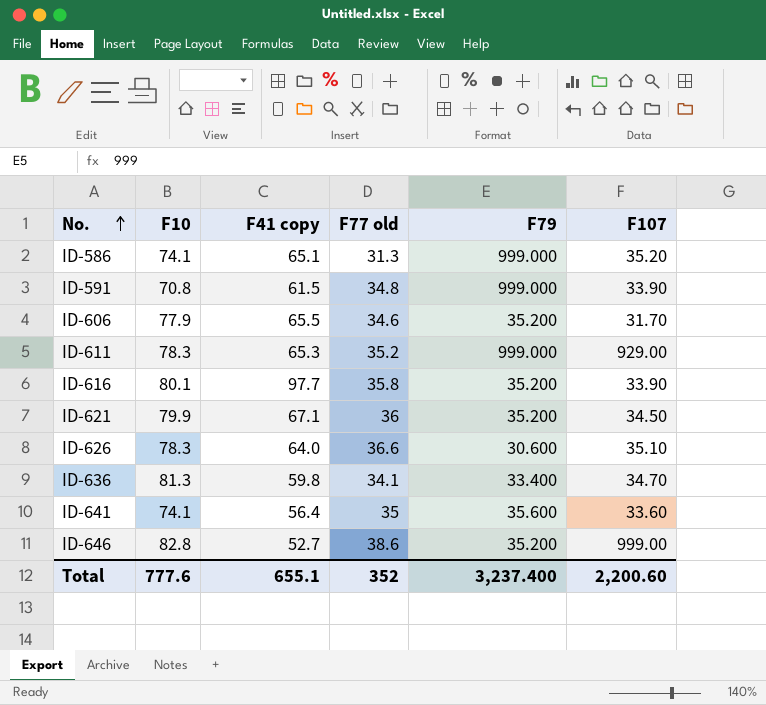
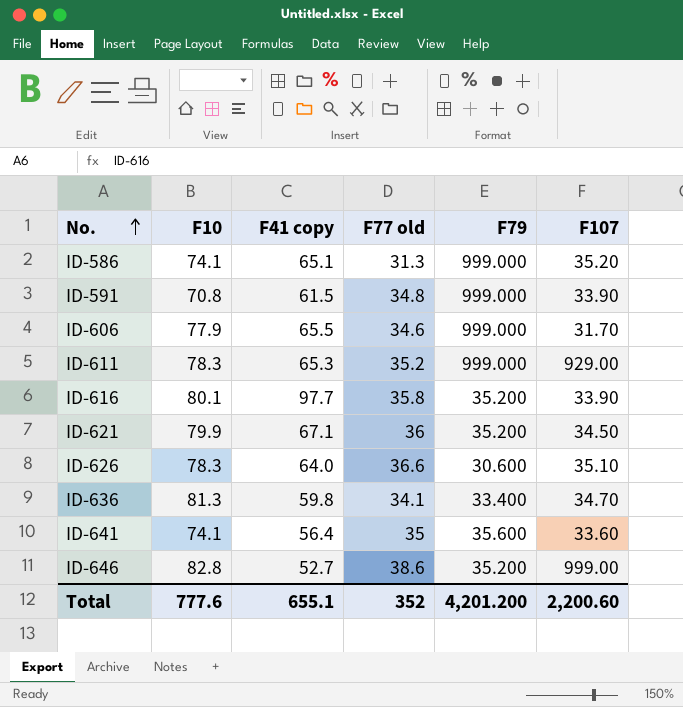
ID-606 | F79: 35.200 -> 999.000
Total | F79: 3,237.400 -> 4,201.200

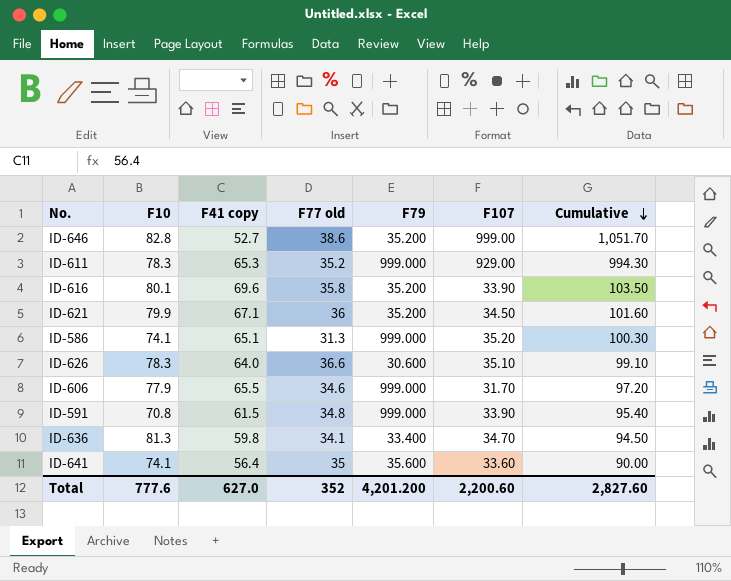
row order: No. ascending -> Cumulative descending
column Cumulative | formula: none -> [F41 copy] + [F107]
ID-616 | F41 copy: 97.7 -> 69.6
Total | F41 copy: 655.1 -> 627.0

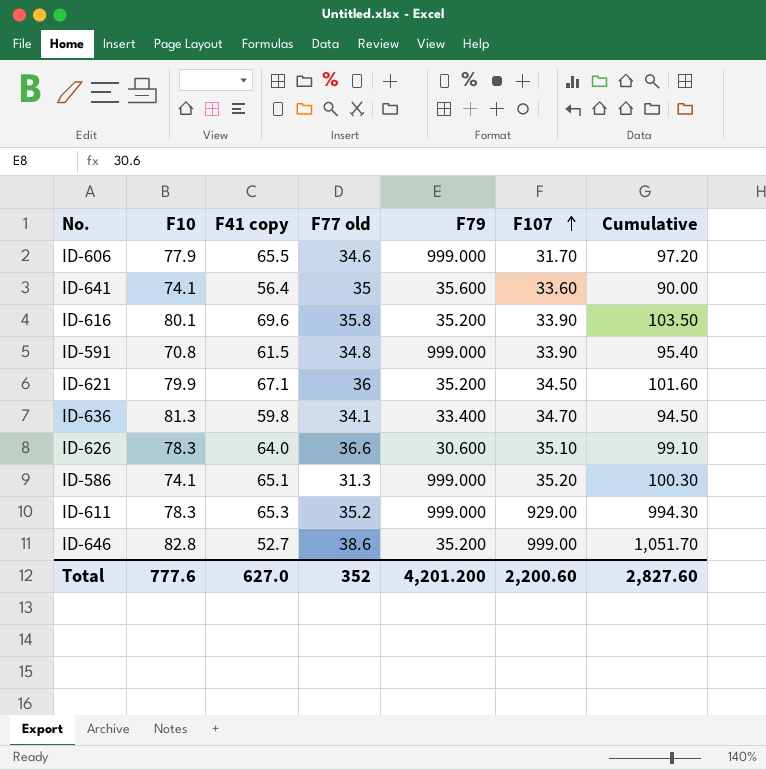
row order: Cumulative descending -> F107 ascending

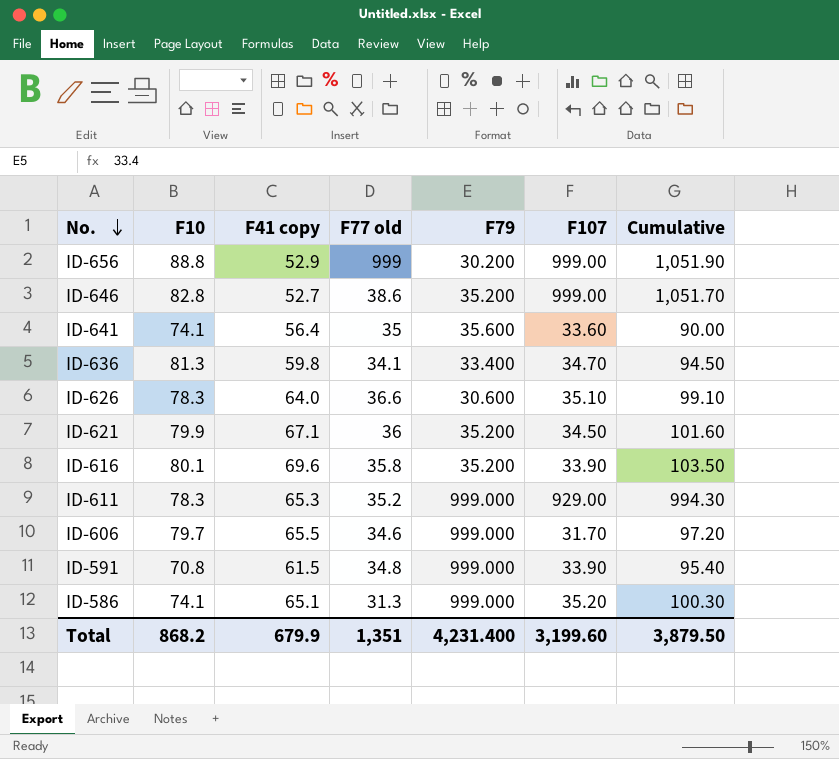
row order: F107 ascending -> No. descending
row ID-656: none -> 88.8 | 52.9 | 999 | 30.200 | 999.00 | 1,051.90
ID-606 | F10: 77.9 -> 79.7
Total | F10: 777.6 -> 868.2
Total | F41 copy: 627.0 -> 679.9
Total | F77 old: 352 -> 1,351
Total | F79: 4,201.200 -> 4,231.400
Total | F107: 2,200.60 -> 3,199.60
Total | Cumulative: 2,827.60 -> 3,879.50

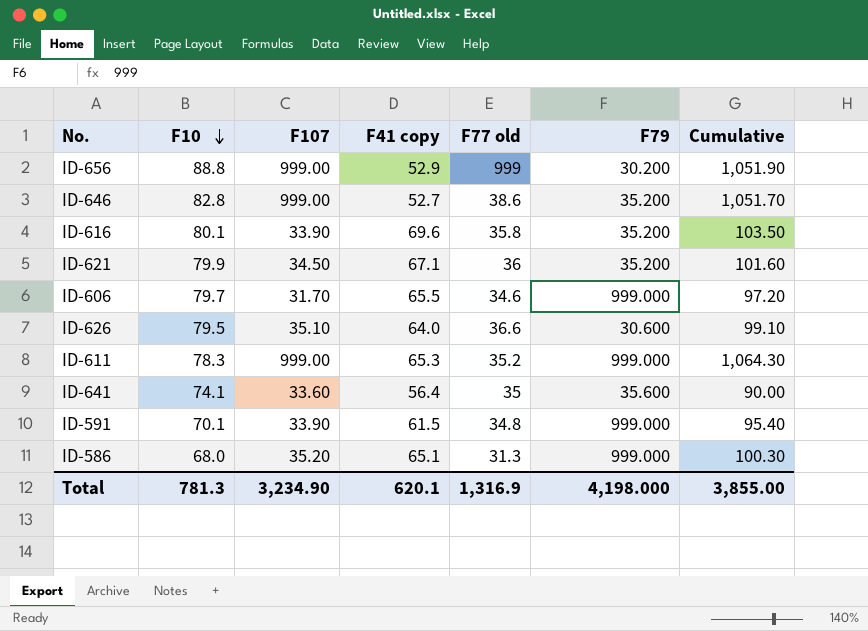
row order: No. descending -> F10 descending
column F107 | position: 6 -> 3
row ID-636: 81.3 | 59.8 | 34.1 | 33.400 | 34.70 | 94.50 -> none
ID-626 | F10: 78.3 -> 79.5
ID-611 | F107: 929.00 -> 999.00
ID-611 | Cumulative: 994.30 -> 1,064.30
ID-591 | F10: 70.8 -> 70.1
ID-586 | F10: 74.1 -> 68.0
Total | F10: 868.2 -> 781.3
Total | F107: 3,199.60 -> 3,234.90
Total | F41 copy: 679.9 -> 620.1
Total | F77 old: 1,351 -> 1,316.9
Total | F79: 4,231.400 -> 4,198.000
Total | Cumulative: 3,879.50 -> 3,855.00

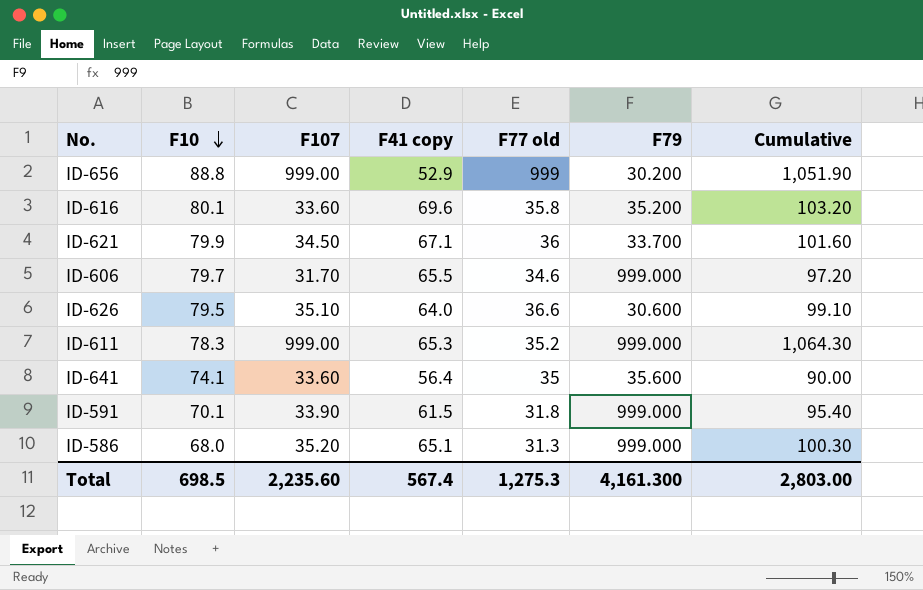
row ID-646: 82.8 | 999.00 | 52.7 | 38.6 | 35.200 | 1,051.70 -> none
ID-616 | F107: 33.90 -> 33.60
ID-616 | Cumulative: 103.50 -> 103.20
ID-621 | F79: 35.200 -> 33.700
ID-591 | F77 old: 34.8 -> 31.8
Total | F10: 781.3 -> 698.5
Total | F107: 3,234.90 -> 2,235.60
Total | F41 copy: 620.1 -> 567.4
Total | F77 old: 1,316.9 -> 1,275.3
Total | F79: 4,198.000 -> 4,161.300
Total | Cumulative: 3,855.00 -> 2,803.00

